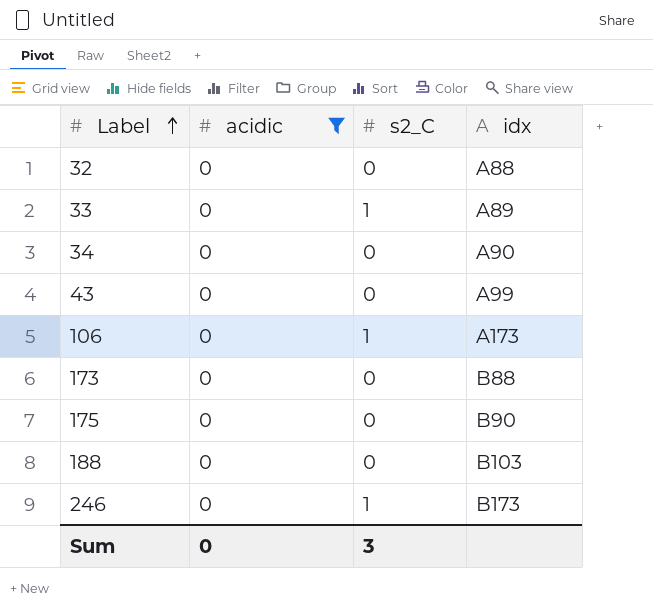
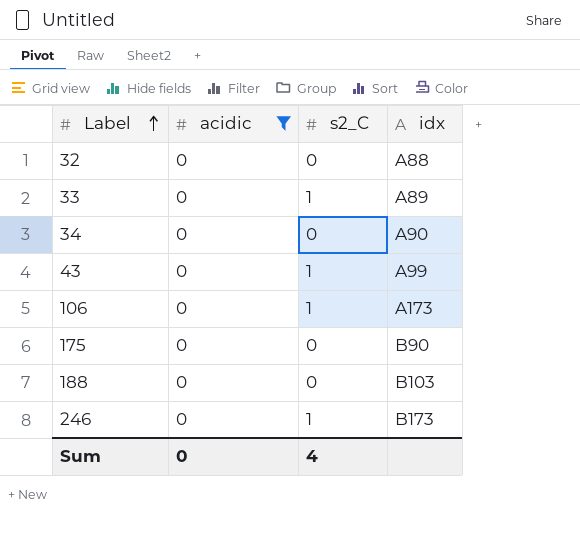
row 173: 0 | 0 | B88 -> none
43 | s2_C: 0 -> 1
Sum | s2_C: 3 -> 4

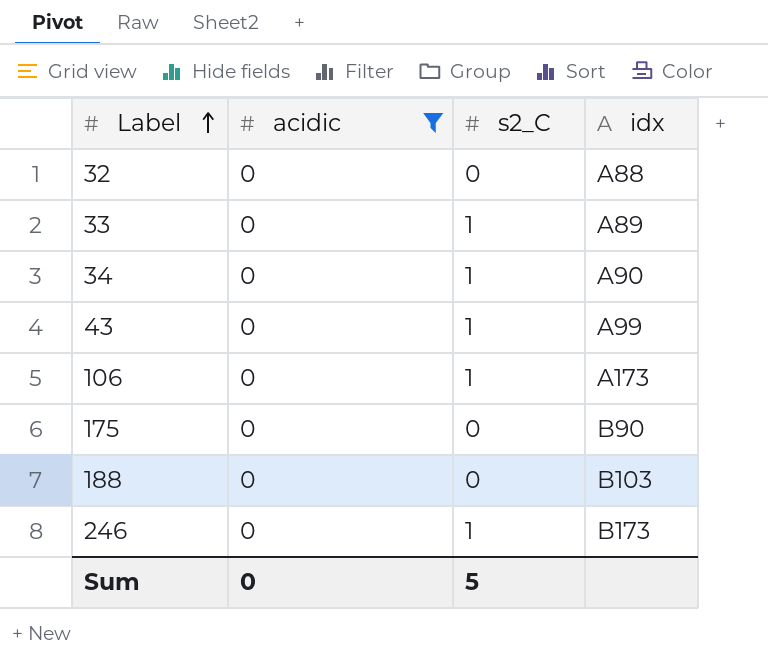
34 | s2_C: 0 -> 1
Sum | s2_C: 4 -> 5

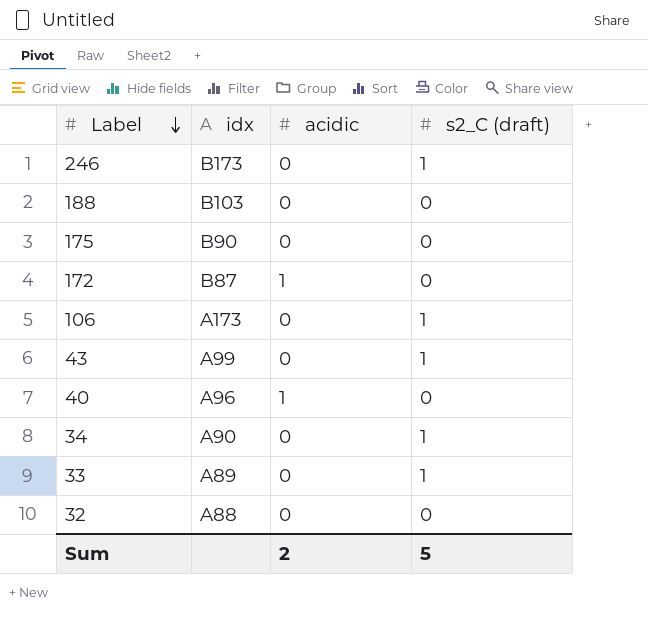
filter: acidic = 0 -> none
row order: Label ascending -> Label descending
column idx | position: 4 -> 2
column name: s2_C -> s2_C (draft)
Sum | acidic: 0 -> 2

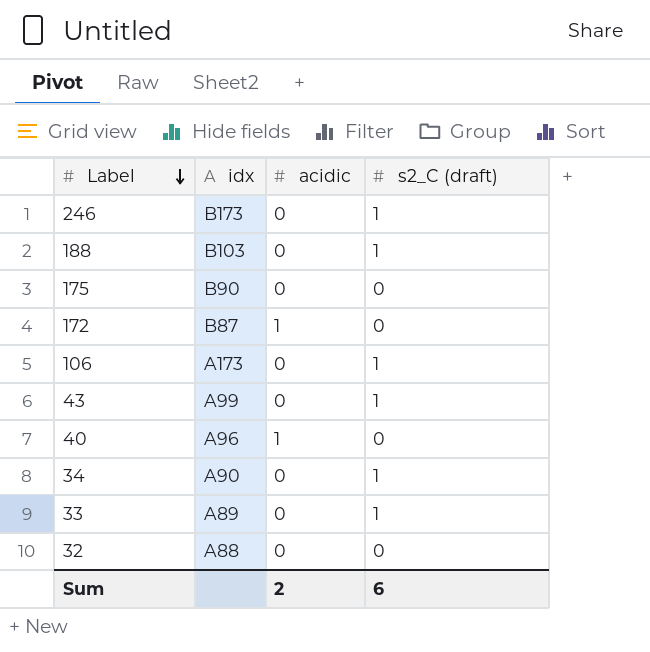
188 | s2_C (draft): 0 -> 1
Sum | s2_C (draft): 5 -> 6

